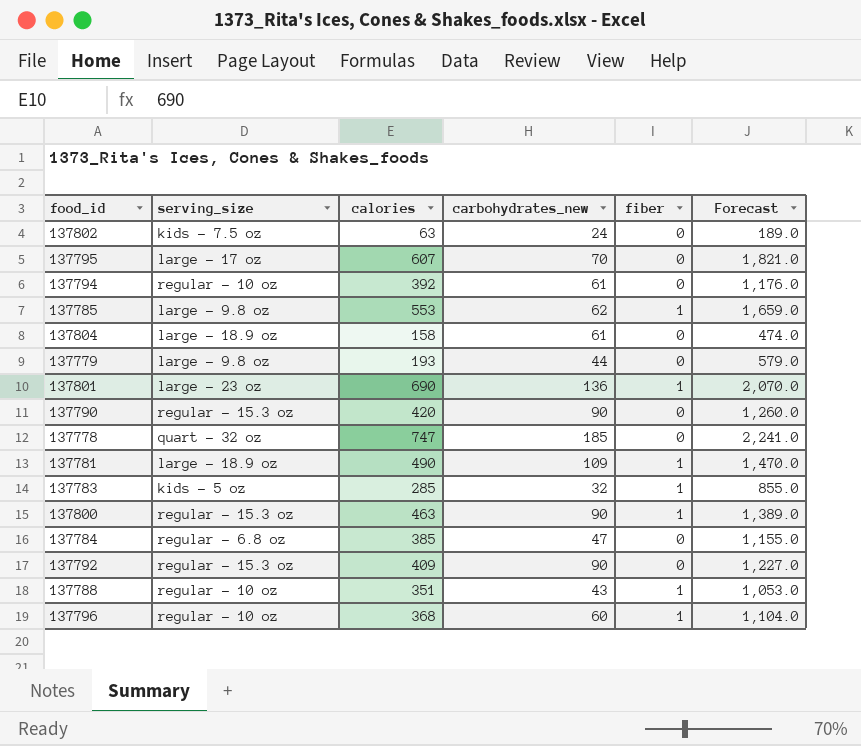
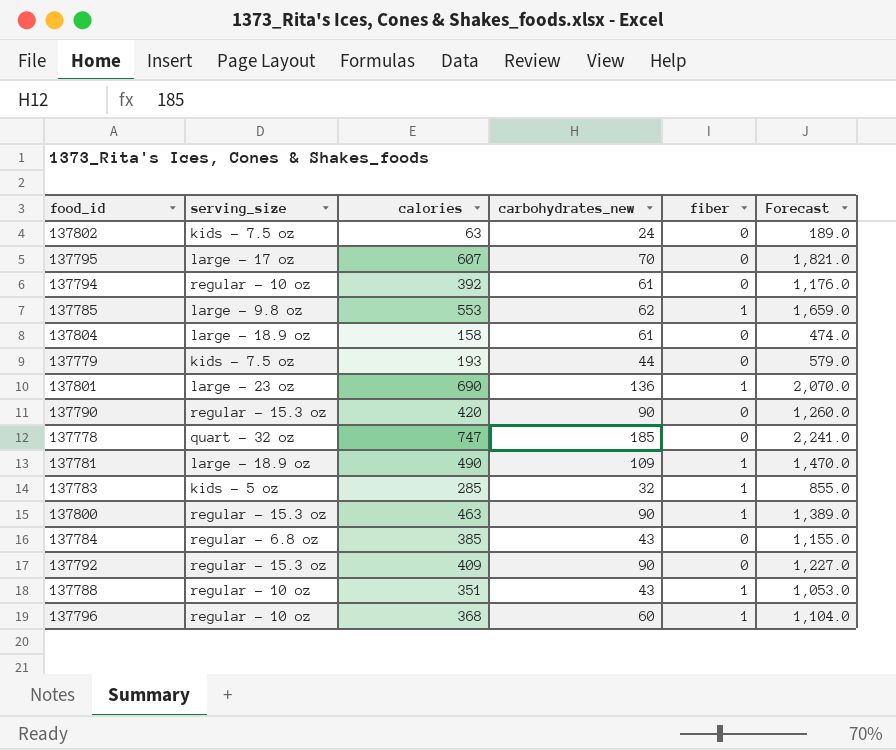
137779 | serving_size: large - 9.8 oz -> kids - 7.5 oz
137784 | carbohydrates_new: 47 -> 43

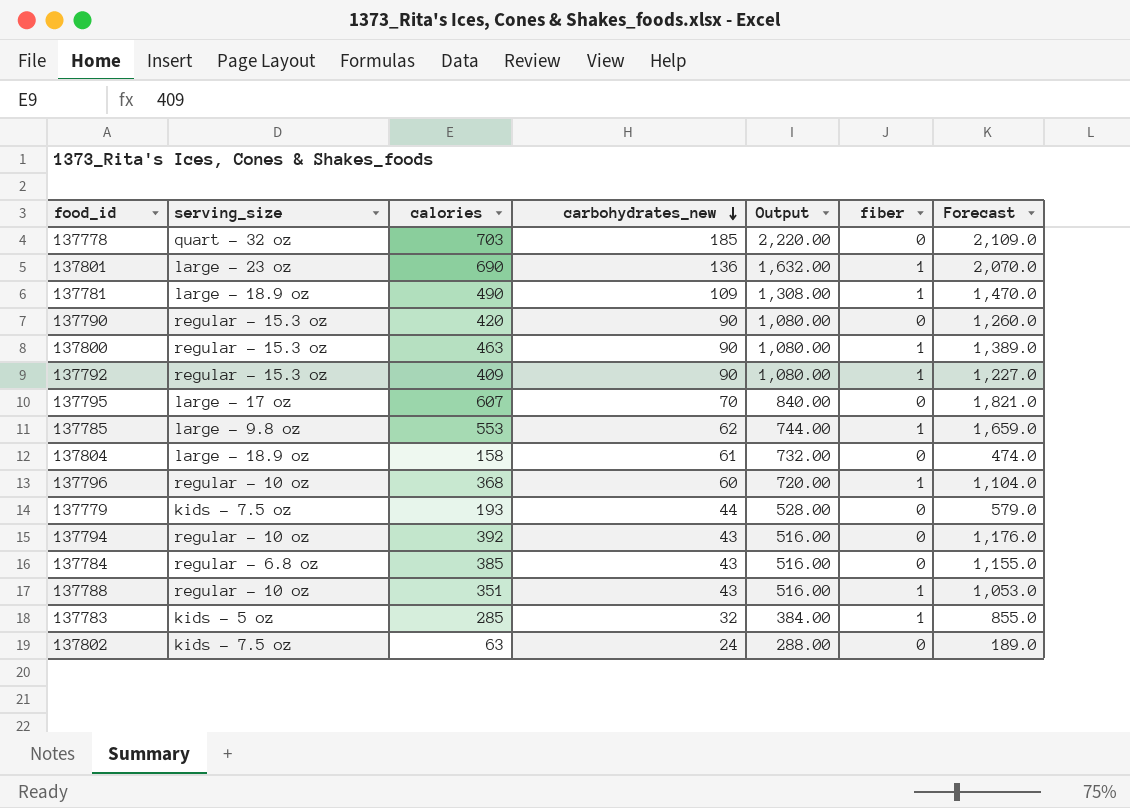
row order: none -> carbohydrates_new descending
column Output | formula: none -> [carbohydrates_new] * 12
137778 | calories: 747 -> 703
137778 | Forecast: 2,241.0 -> 2,109.0
137792 | fiber: 0 -> 1
137794 | carbohydrates_new: 61 -> 43

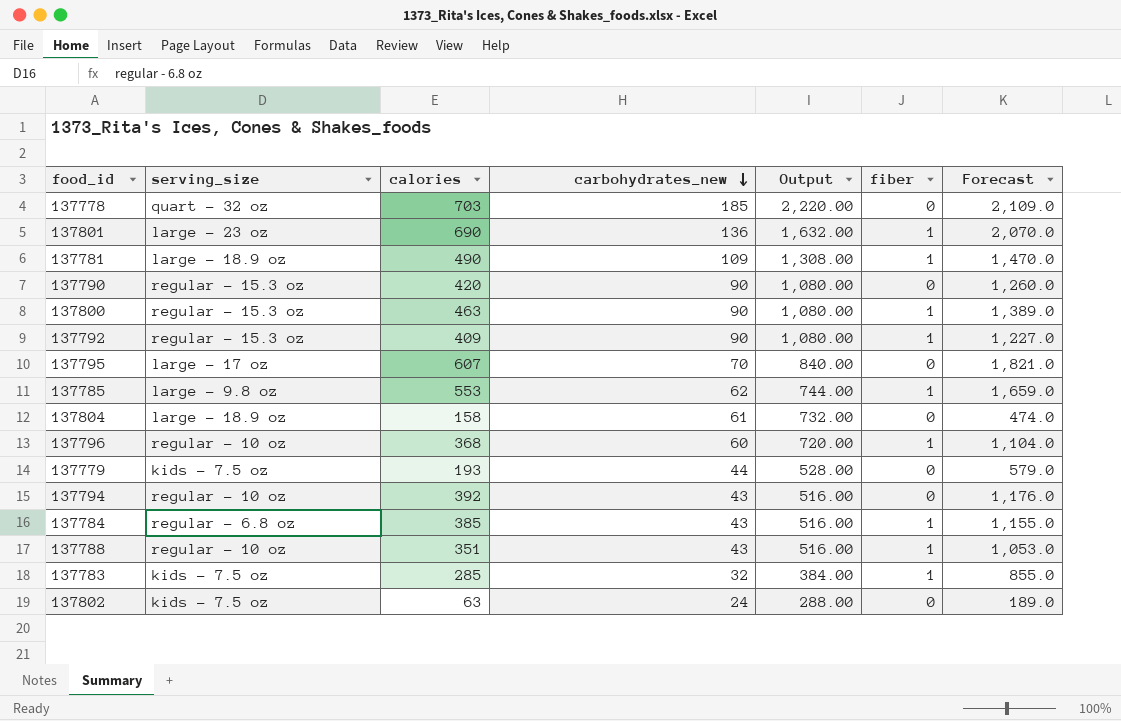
137784 | fiber: 0 -> 1
137783 | serving_size: kids - 5 oz -> kids - 7.5 oz

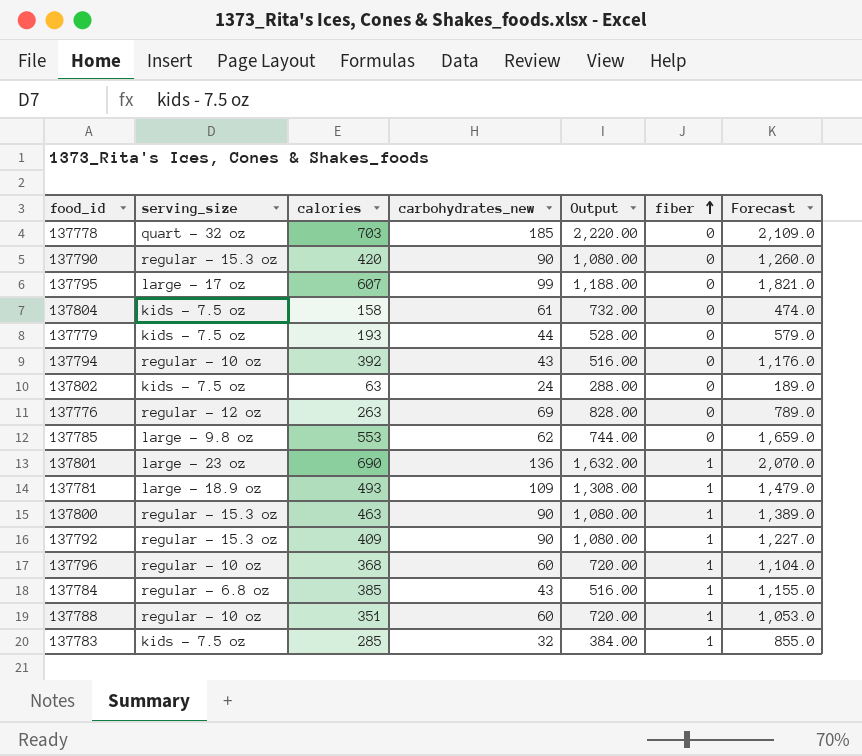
row order: carbohydrates_new descending -> fiber ascending
137795 | carbohydrates_new: 70 -> 99
137795 | Output: 840.00 -> 1,188.00
137804 | serving_size: large - 18.9 oz -> kids - 7.5 oz
row 137776: none -> regular - 12 oz | 263 | 69 | 828.00 | 0 | 789.0
137785 | fiber: 1 -> 0
137781 | calories: 490 -> 493
137781 | Forecast: 1,470.0 -> 1,479.0
137788 | carbohydrates_new: 43 -> 60
137788 | Output: 516.00 -> 720.00

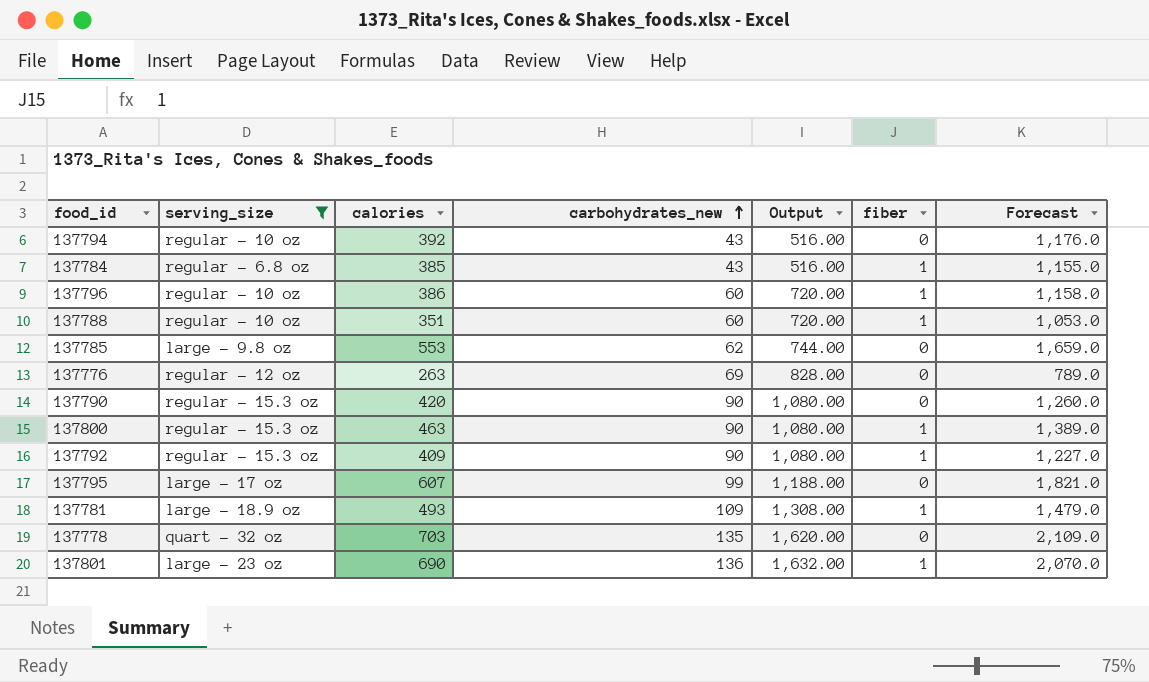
filter: none -> serving_size != kids - 7.5 oz
row order: fiber ascending -> carbohydrates_new ascending
137796 | calories: 368 -> 386
137796 | Forecast: 1,104.0 -> 1,158.0
137778 | carbohydrates_new: 185 -> 135
137778 | Output: 2,220.00 -> 1,620.00

